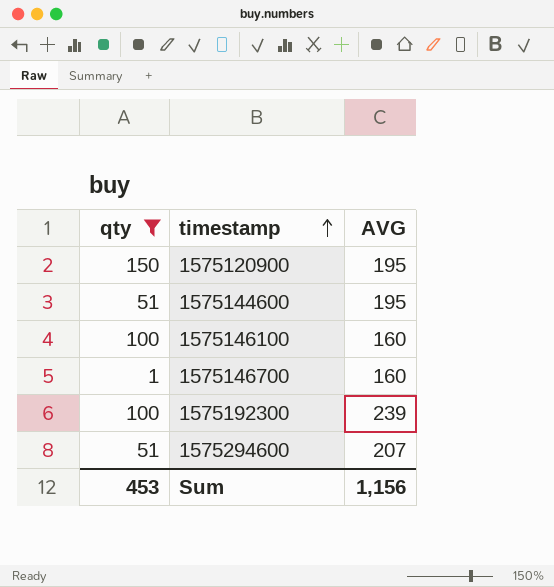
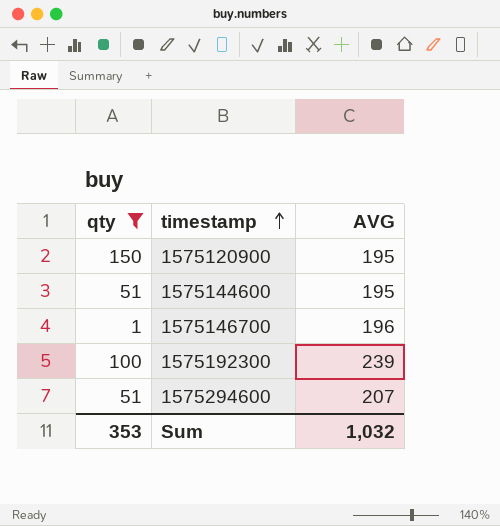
row 1575146100: 100 | 160 -> none
1575146700 | AVG: 160 -> 196
Sum | qty: 453 -> 353
Sum | AVG: 1,156 -> 1,032

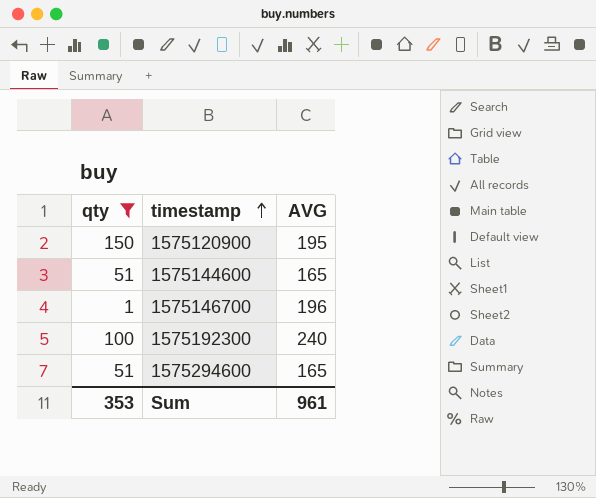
1575144600 | AVG: 195 -> 165
1575192300 | AVG: 239 -> 240
1575294600 | AVG: 207 -> 165
Sum | AVG: 1,032 -> 961

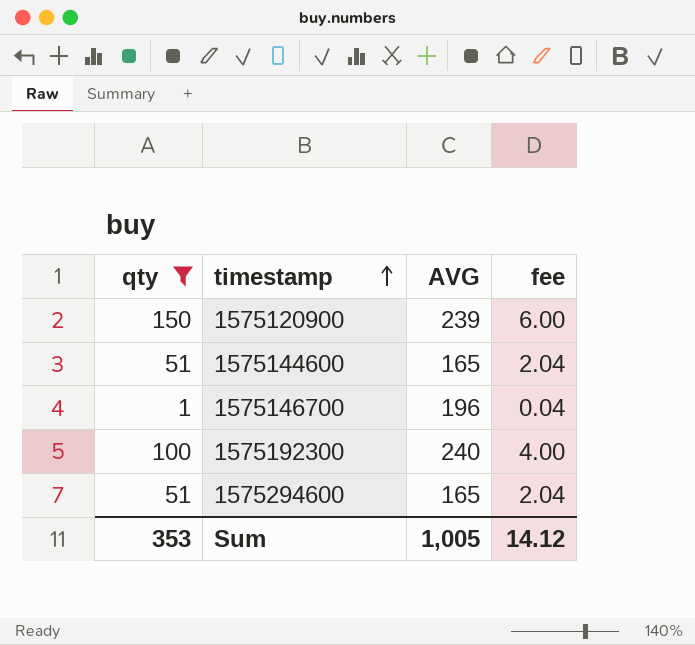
column fee | formula: none -> [qty] * 0.04
1575120900 | AVG: 195 -> 239
Sum | AVG: 961 -> 1,005

